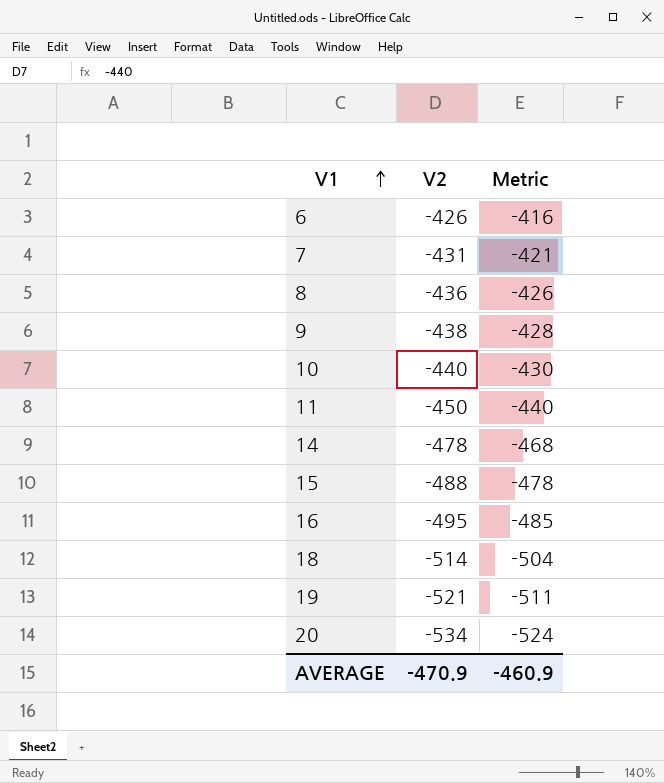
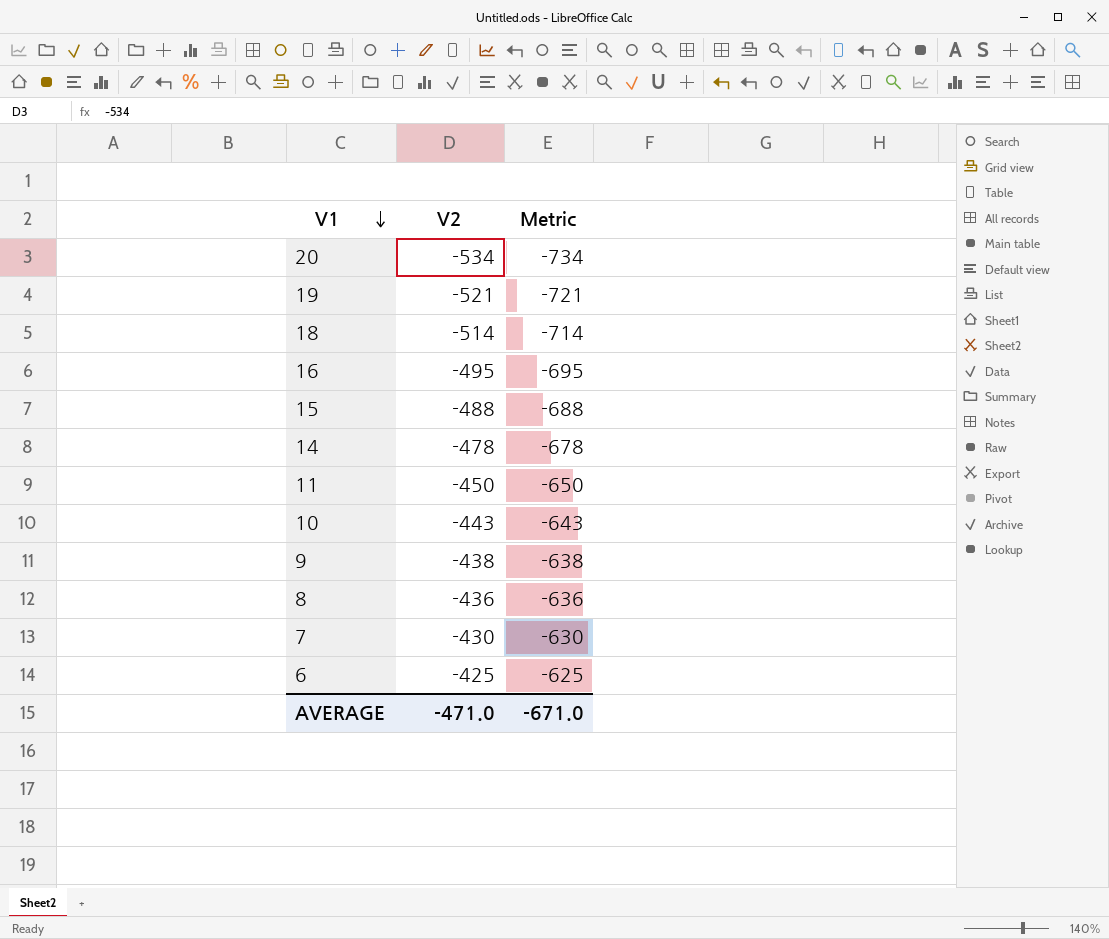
row order: V1 ascending -> V1 descending
column Metric | formula: [V2] + 10 -> [V2] - 200
10 | V2: -440 -> -443
7 | V2: -431 -> -430
6 | V2: -426 -> -425
AVERAGE | V2: -470.9 -> -471.0
AVERAGE | Metric: -460.9 -> -671.0

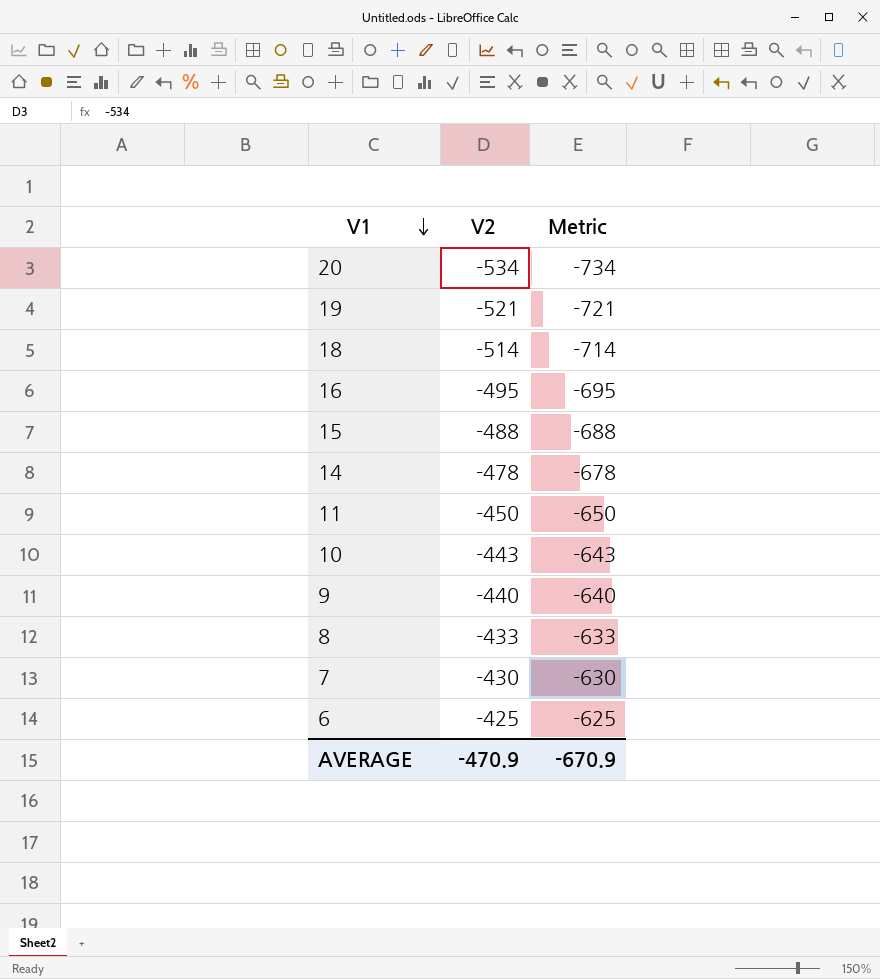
9 | V2: -438 -> -440
9 | Metric: -638 -> -640
8 | V2: -436 -> -433
8 | Metric: -636 -> -633
AVERAGE | V2: -471.0 -> -470.9
AVERAGE | Metric: -671.0 -> -670.9

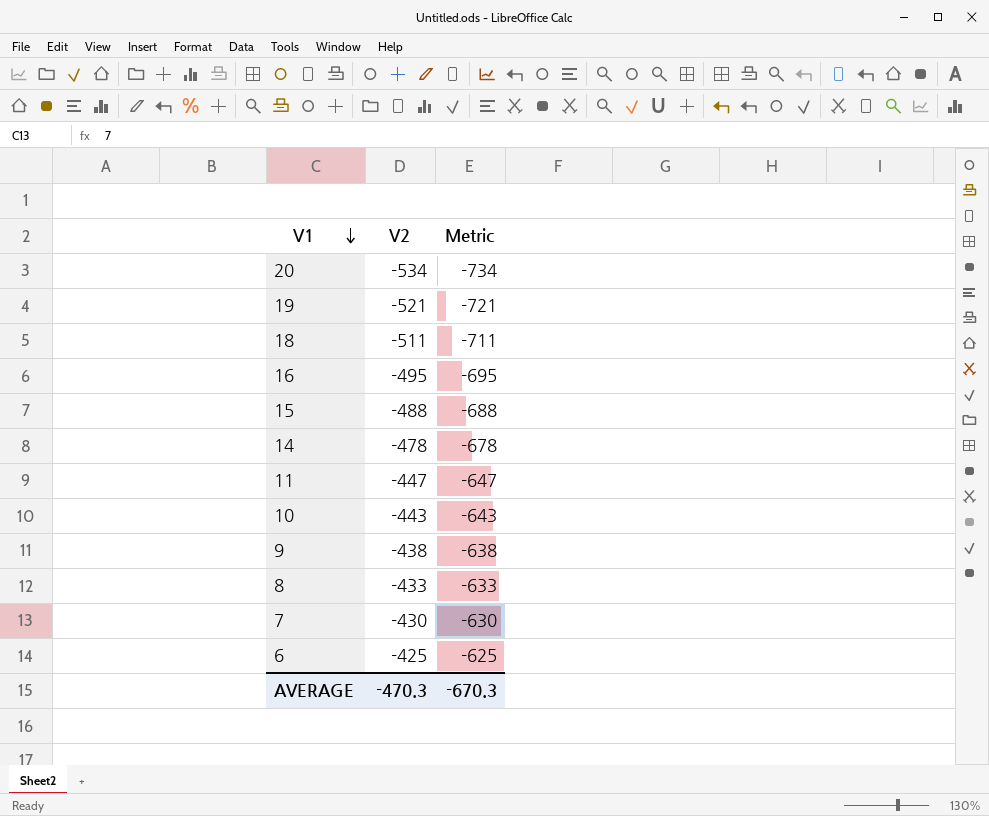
18 | V2: -514 -> -511
18 | Metric: -714 -> -711
11 | V2: -450 -> -447
11 | Metric: -650 -> -647
9 | V2: -440 -> -438
9 | Metric: -640 -> -638
AVERAGE | V2: -470.9 -> -470.3
AVERAGE | Metric: -670.9 -> -670.3

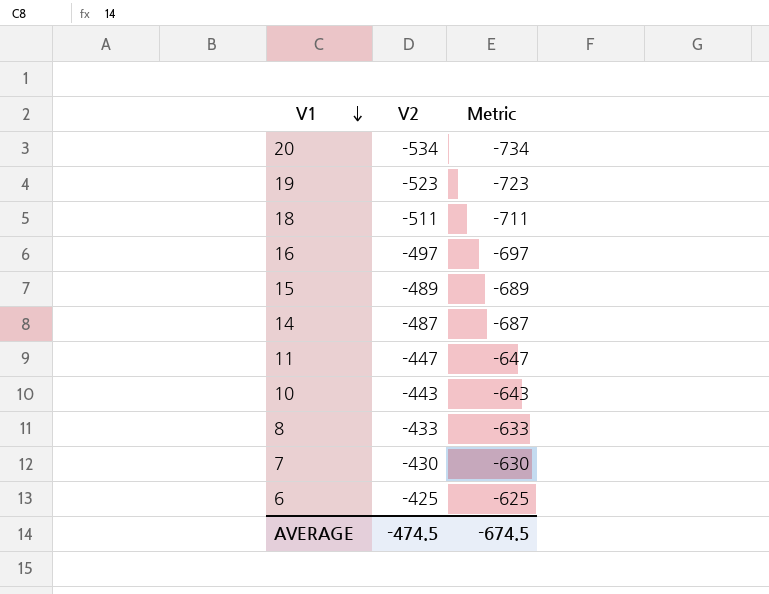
row 9: -438 | -638 -> none
19 | V2: -521 -> -523
19 | Metric: -721 -> -723
16 | V2: -495 -> -497
16 | Metric: -695 -> -697
15 | V2: -488 -> -489
15 | Metric: -688 -> -689
14 | V2: -478 -> -487
14 | Metric: -678 -> -687
AVERAGE | V2: -470.3 -> -474.5
AVERAGE | Metric: -670.3 -> -674.5

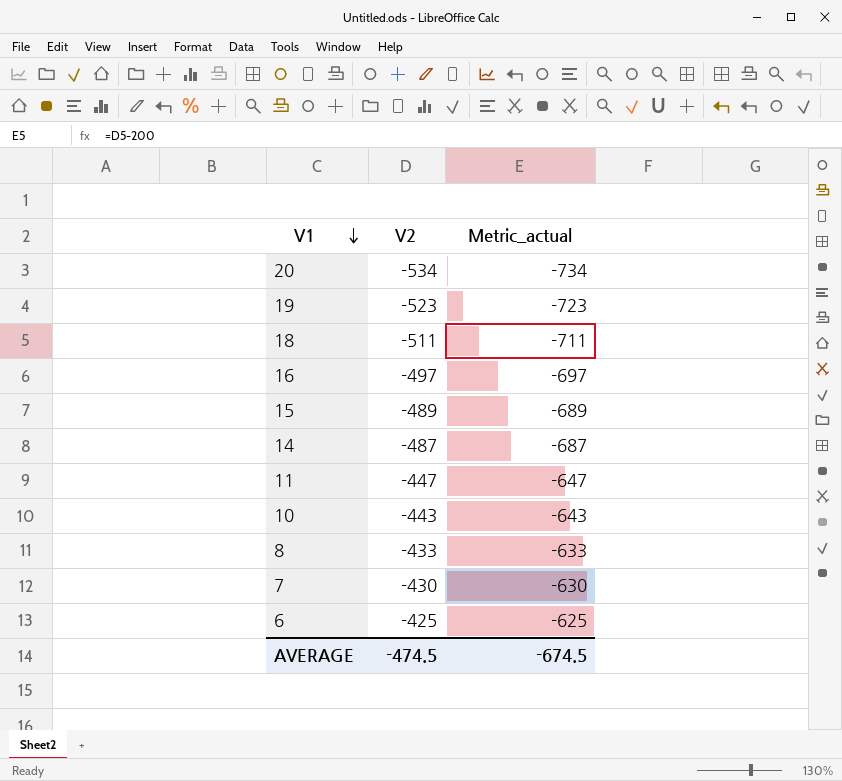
column name: Metric -> Metric_actual

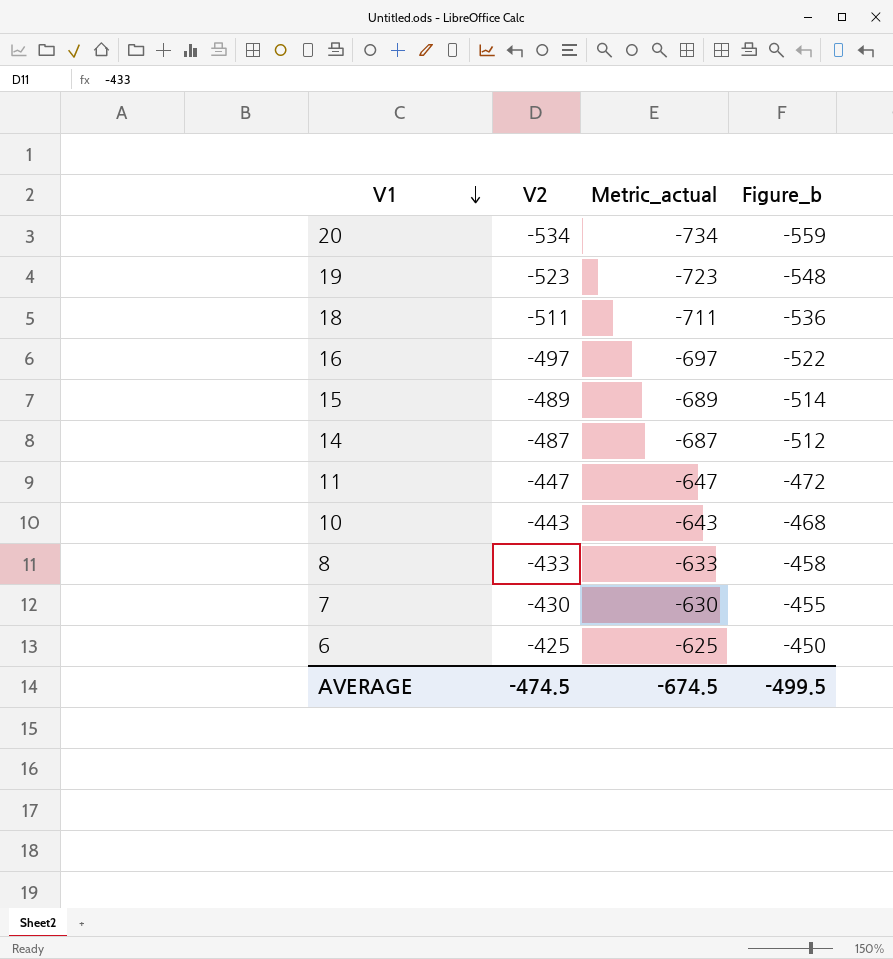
column Figure_b | formula: none -> [V2] - 25

